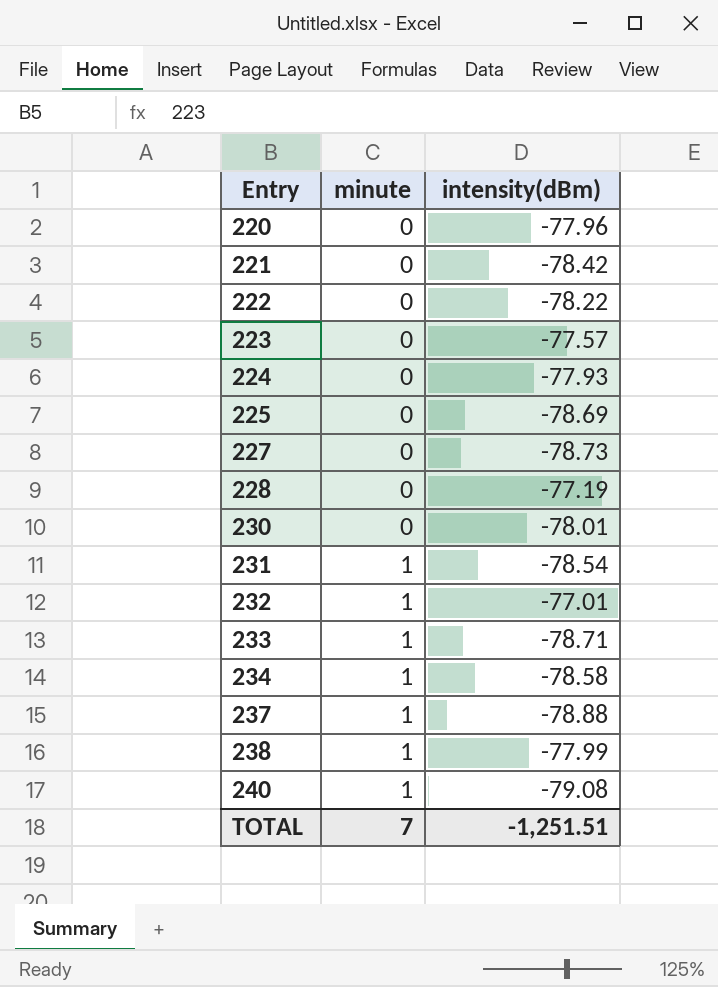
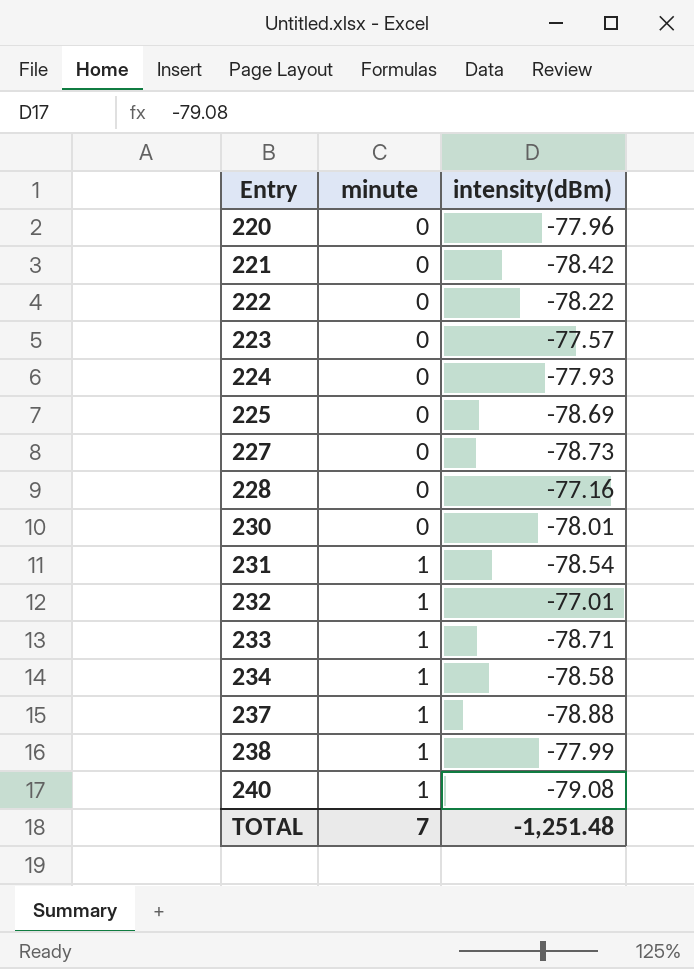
228 | intensity(dBm): -77.19 -> -77.16
TOTAL | intensity(dBm): -1,251.51 -> -1,251.48

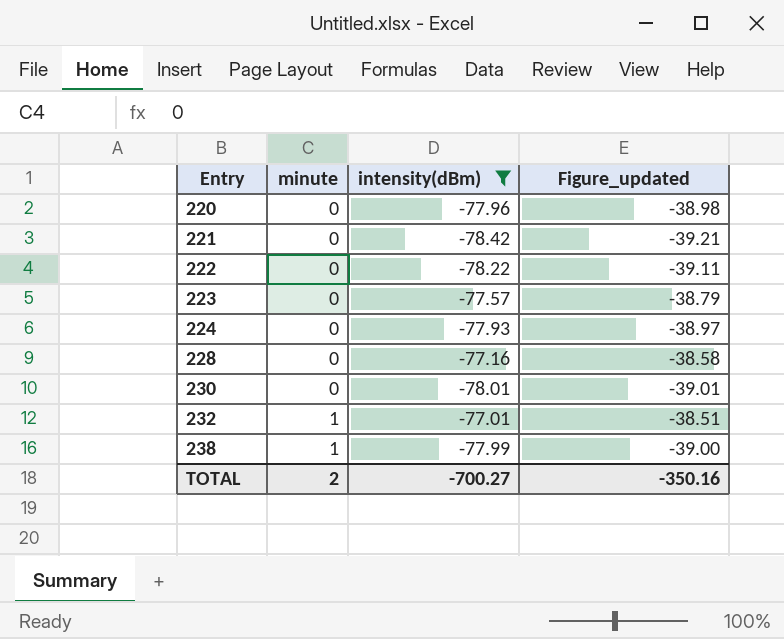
filter: none -> intensity(dBm) >= -78.42
column Figure_updated | formula: none -> [intensity(dBm)] * 0.5
TOTAL | minute: 7 -> 2
TOTAL | intensity(dBm): -1,251.48 -> -700.27

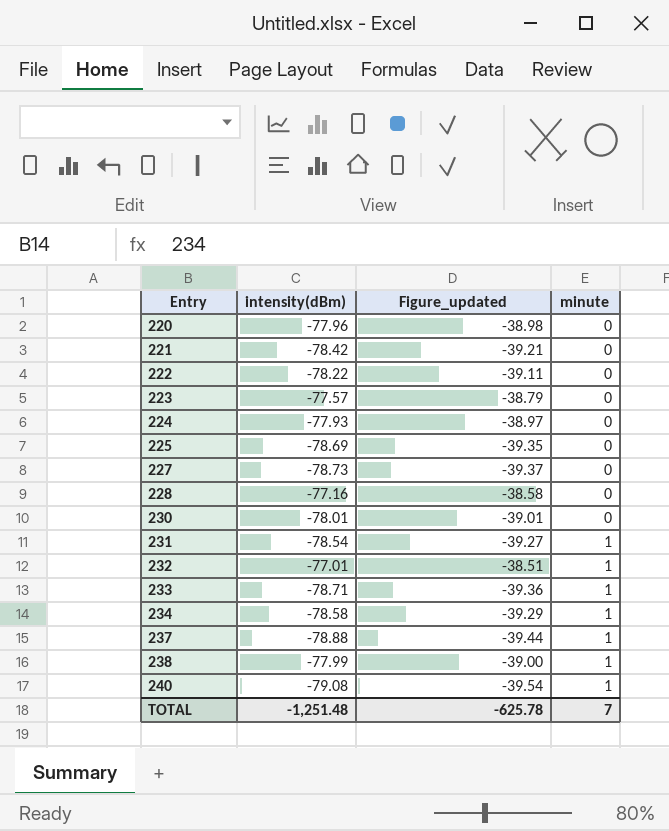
filter: intensity(dBm) >= -78.42 -> none
column minute | position: 2 -> 4
TOTAL | intensity(dBm): -700.27 -> -1,251.48
TOTAL | Figure_updated: -350.16 -> -625.78
TOTAL | minute: 2 -> 7

